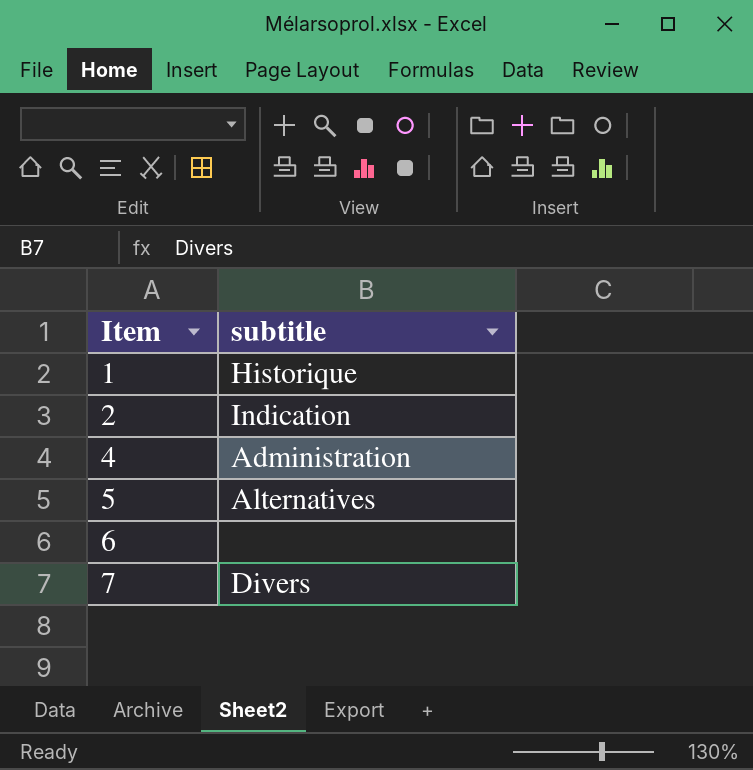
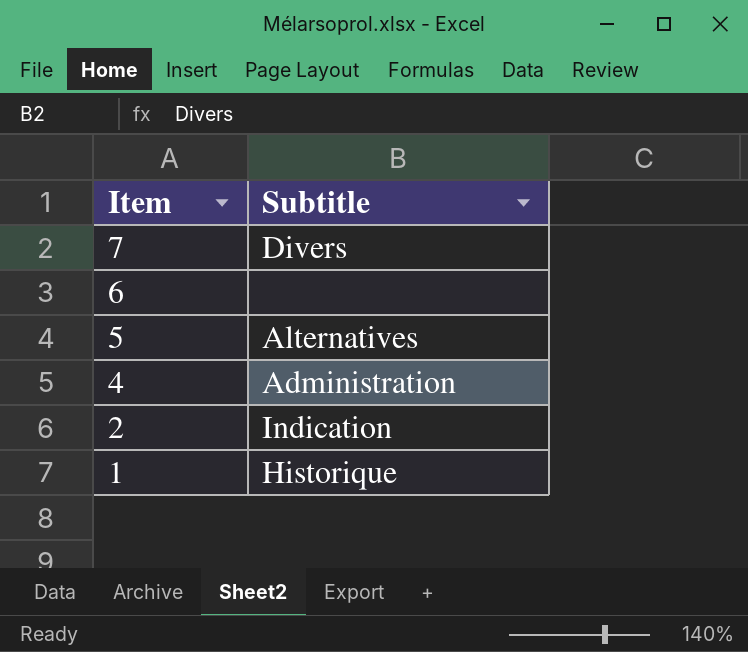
row order: Item ascending -> Item descending
column name: subtitle -> Subtitle

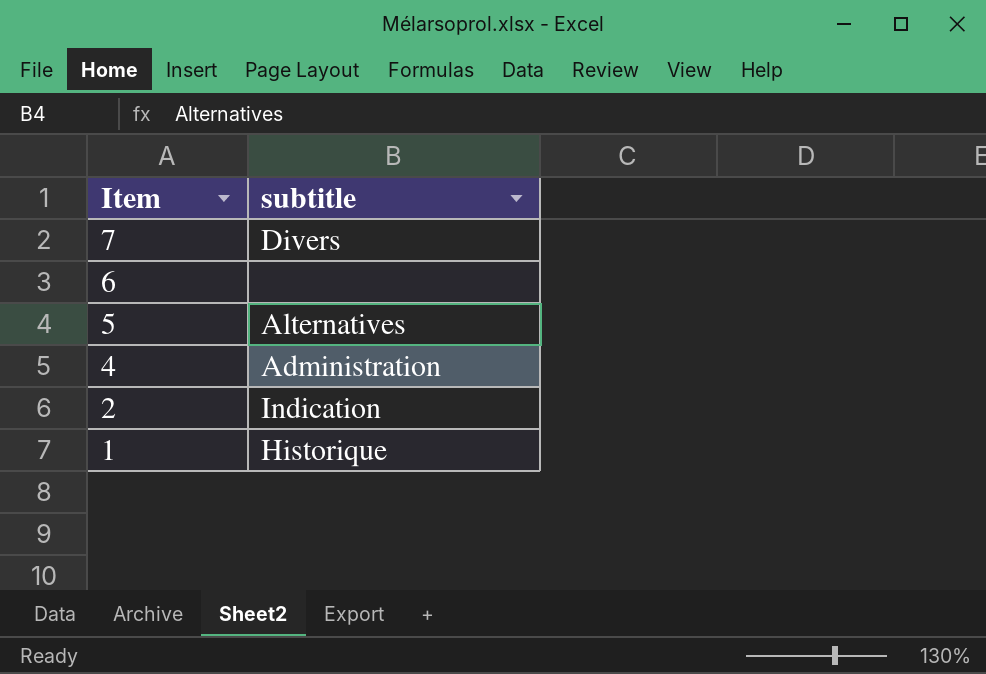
column name: Subtitle -> subtitle

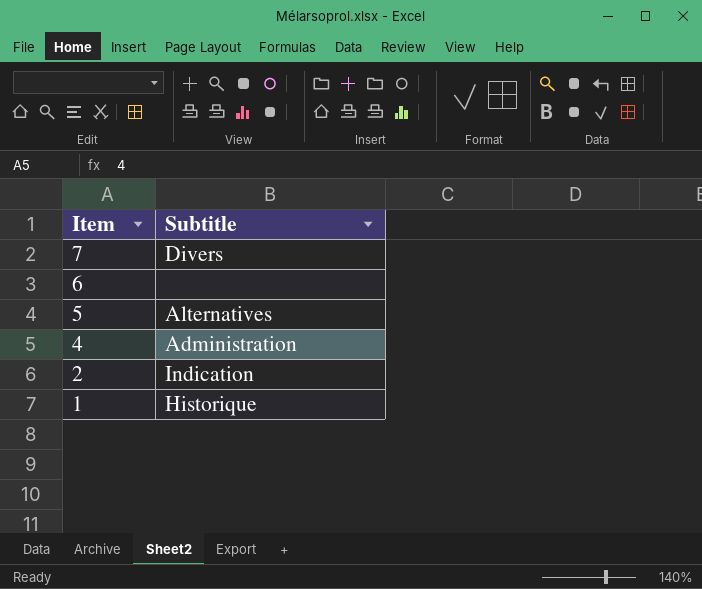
column name: subtitle -> Subtitle

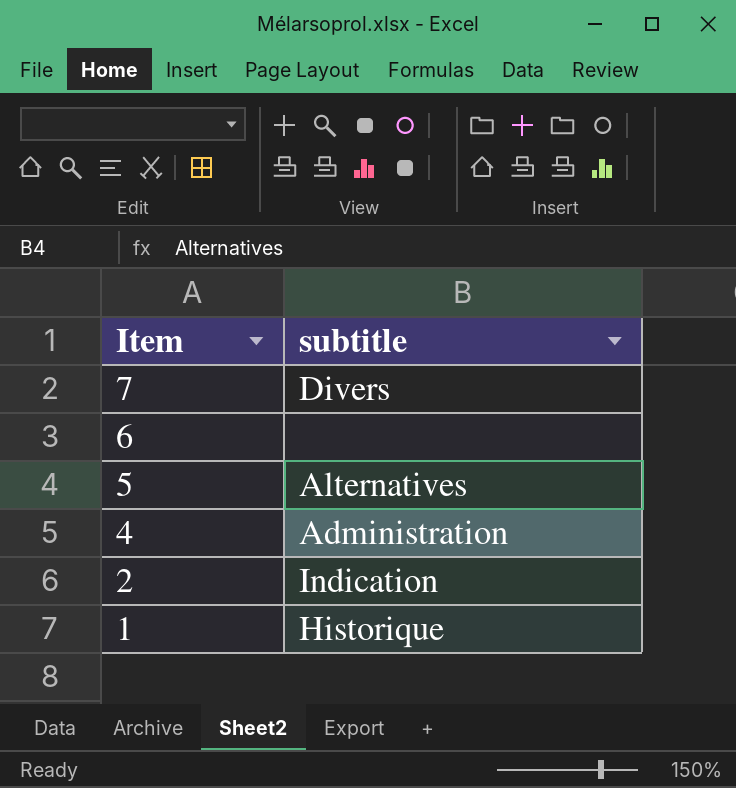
column name: Subtitle -> subtitle

